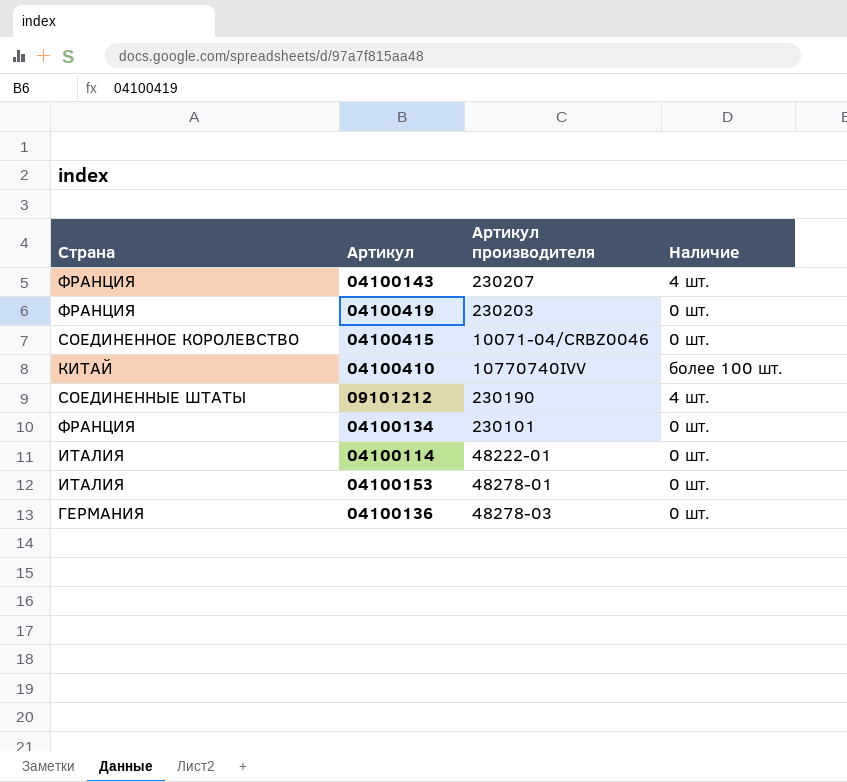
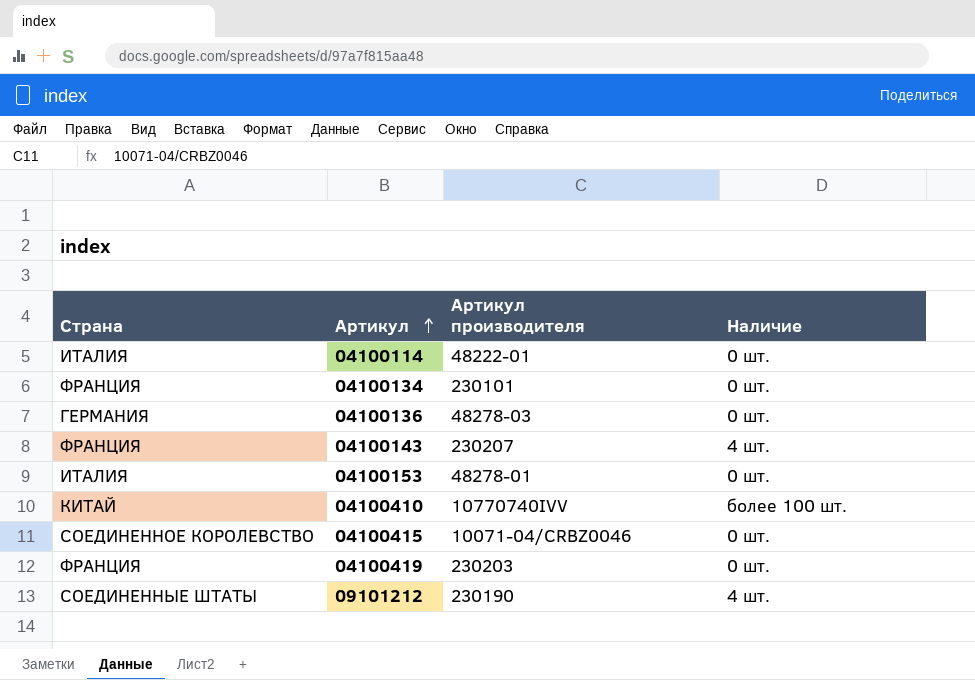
row order: none -> Артикул ascending

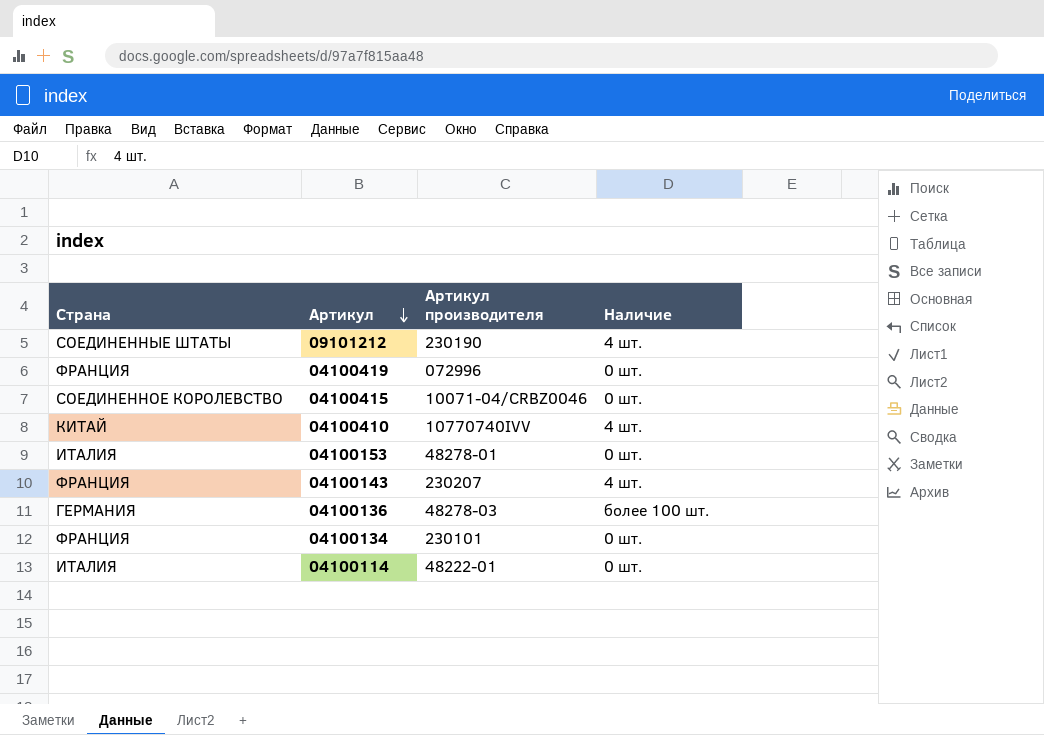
row order: Артикул ascending -> Артикул descending
04100419 | Артикул производителя: 230203 -> 072996
04100410 | Наличие: более 100 шт. -> 4 шт.
04100136 | Наличие: 0 шт. -> более 100 шт.

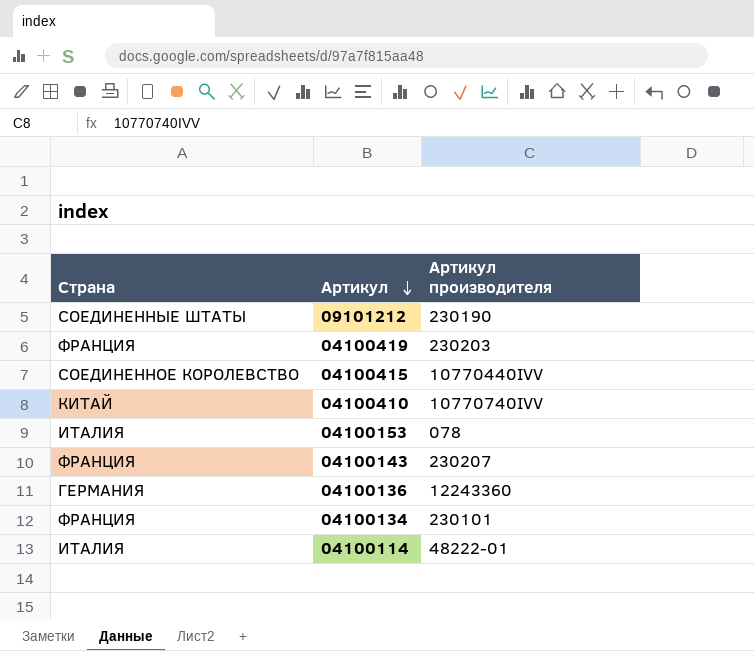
column Наличие | position: 4 -> none
04100419 | Артикул производителя: 072996 -> 230203
04100415 | Артикул производителя: 10071-04/CRBZ0046 -> 10770440IVV
04100153 | Артикул производителя: 48278-01 -> 078
04100136 | Артикул производителя: 48278-03 -> 12243360

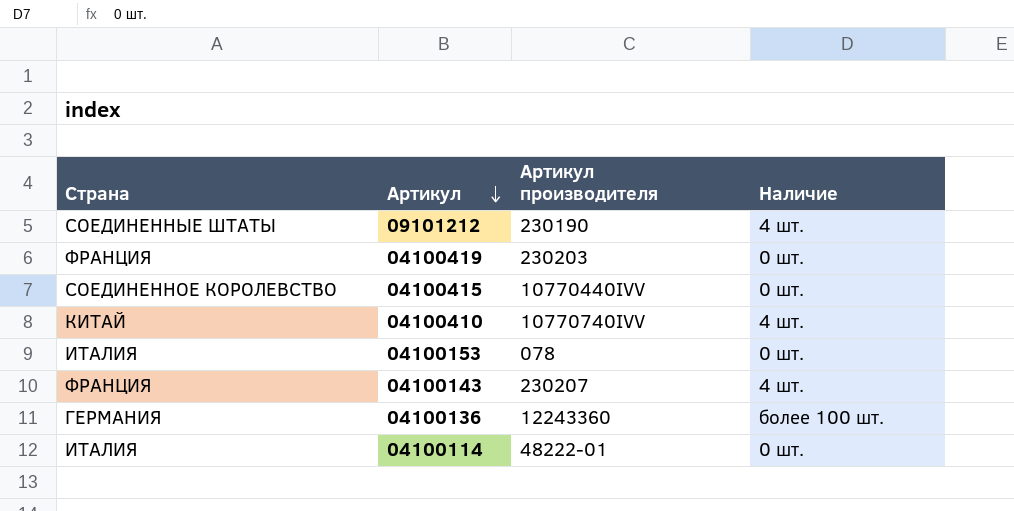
column Наличие | position: none -> 4
row 04100134: ФРАНЦИЯ | 230101 -> none

